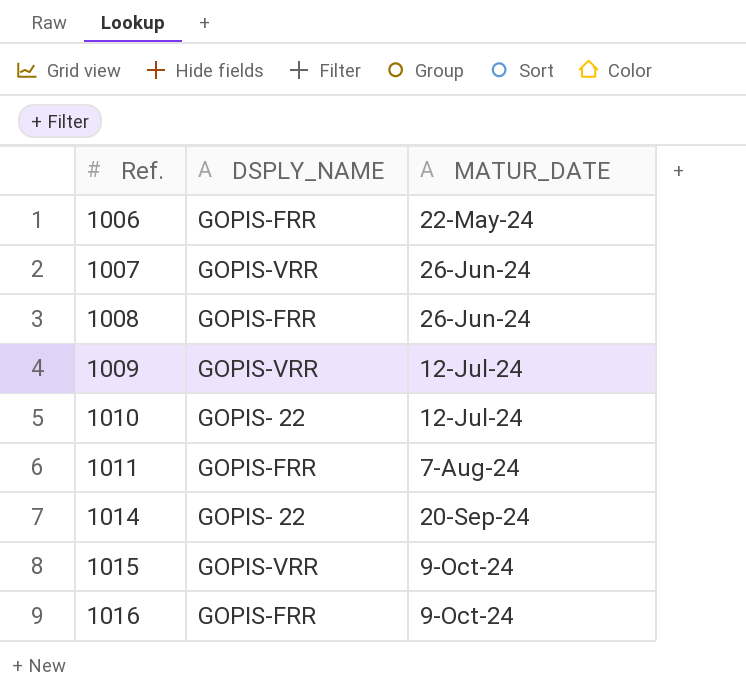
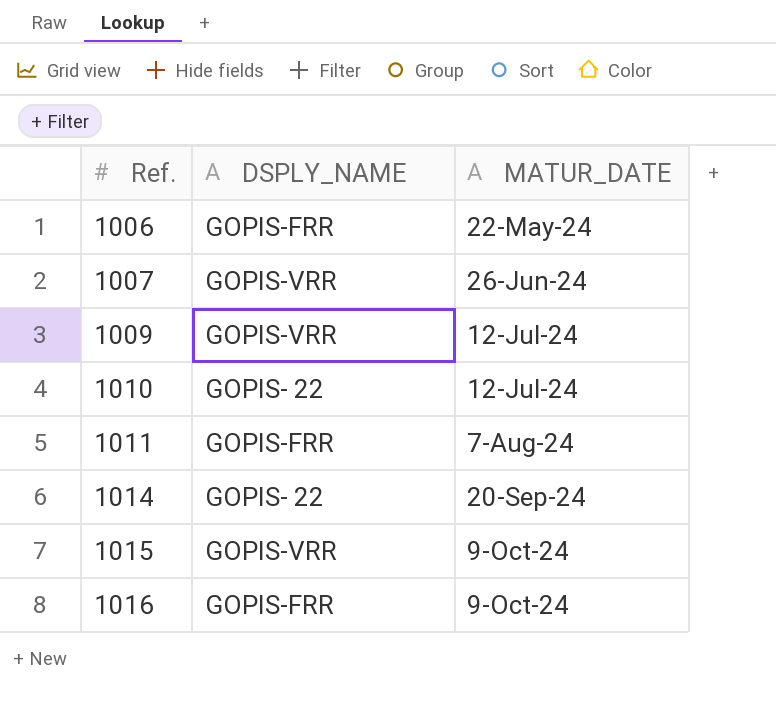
row 1008: GOPIS-FRR | 26-Jun-24 -> none

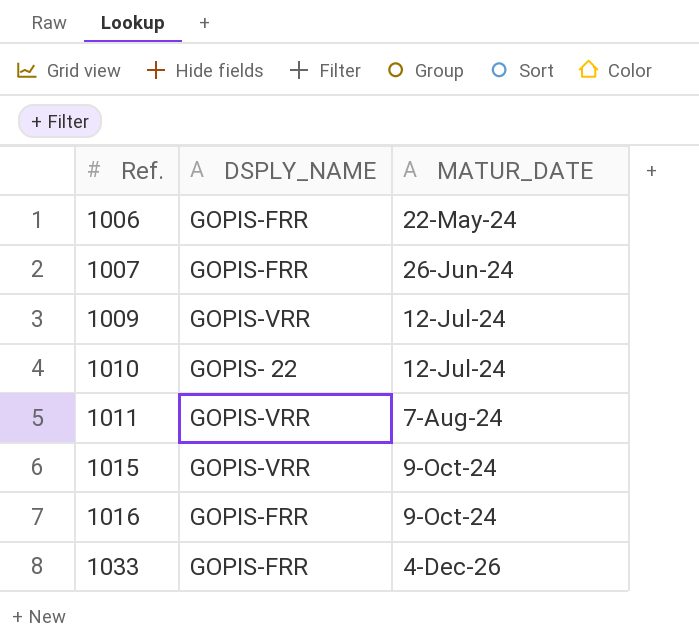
row 1014: GOPIS- 22 | 20-Sep-24 -> none
1007 | DSPLY_NAME: GOPIS-VRR -> GOPIS-FRR
1011 | DSPLY_NAME: GOPIS-FRR -> GOPIS-VRR
row 1033: none -> GOPIS-FRR | 4-Dec-26

